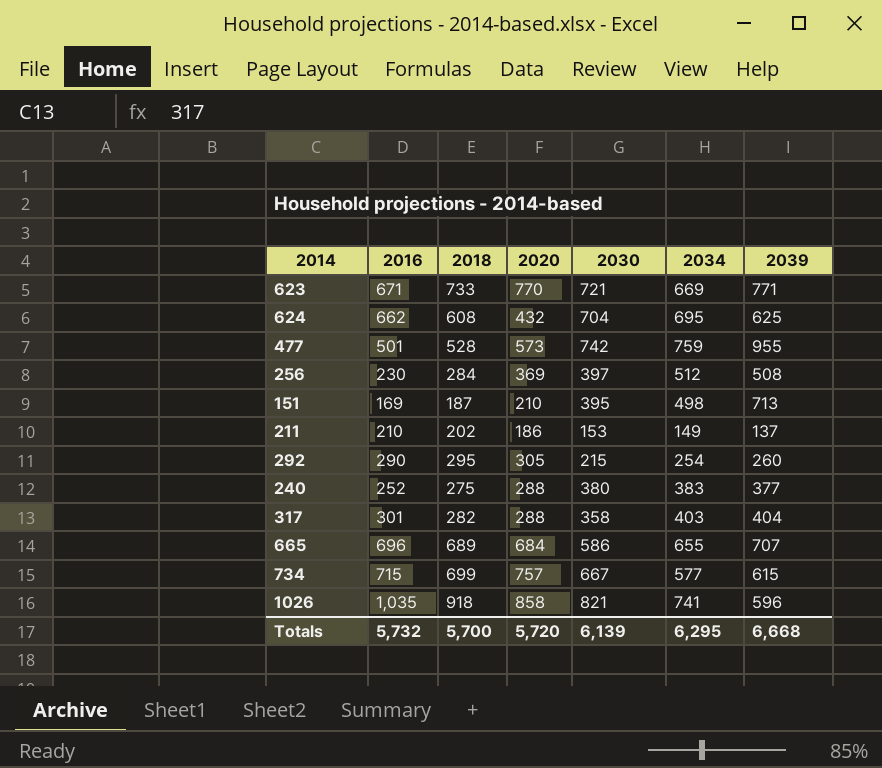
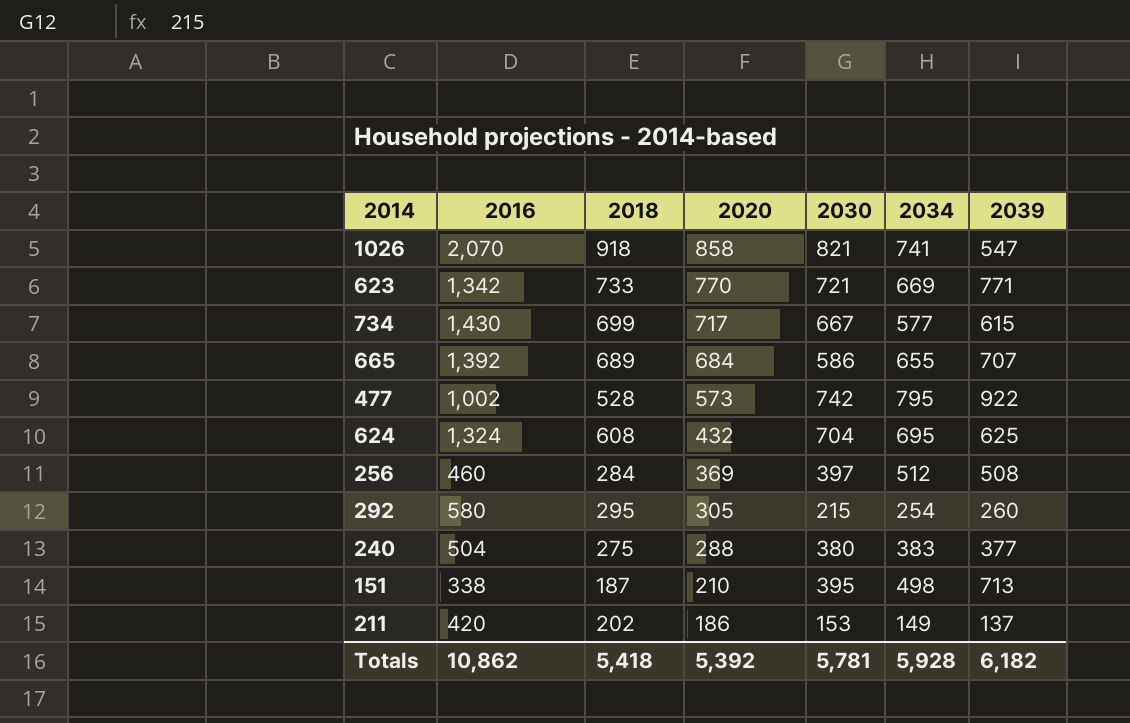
row order: none -> 2020 descending
row 317: 301 | 282 | 288 | 358 | 403 | 404 -> none
1026 | 2016: 1,035 -> 2,070
1026 | 2039: 596 -> 547
623 | 2016: 671 -> 1,342
734 | 2016: 715 -> 1,430
734 | 2020: 757 -> 717
665 | 2016: 696 -> 1,392
477 | 2016: 501 -> 1,002
477 | 2034: 759 -> 795
477 | 2039: 955 -> 922
624 | 2016: 662 -> 1,324
256 | 2016: 230 -> 460
292 | 2016: 290 -> 580
240 | 2016: 252 -> 504
151 | 2016: 169 -> 338
211 | 2016: 210 -> 420
Totals | 2016: 5,732 -> 10,862
Totals | 2018: 5,700 -> 5,418
Totals | 2020: 5,720 -> 5,392
Totals | 2030: 6,139 -> 5,781
Totals | 2034: 6,295 -> 5,928
Totals | 2039: 6,668 -> 6,182

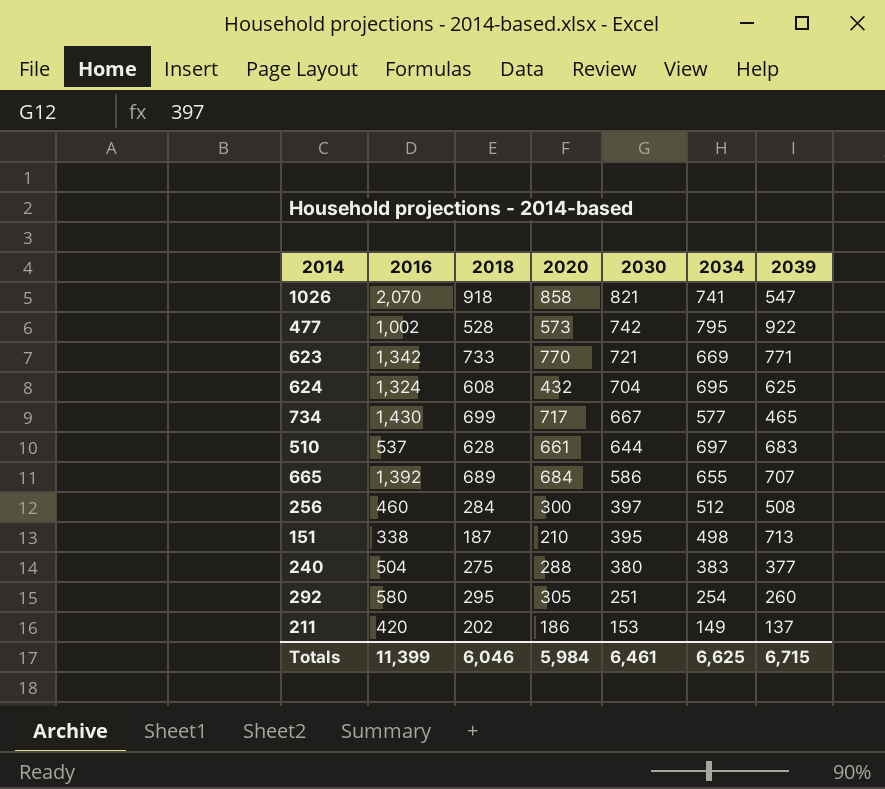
row order: 2020 descending -> 2030 descending
734 | 2039: 615 -> 465
row 510: none -> 537 | 628 | 661 | 644 | 697 | 683
256 | 2020: 369 -> 300
292 | 2030: 215 -> 251
Totals | 2016: 10,862 -> 11,399
Totals | 2018: 5,418 -> 6,046
Totals | 2020: 5,392 -> 5,984
Totals | 2030: 5,781 -> 6,461
Totals | 2034: 5,928 -> 6,625
Totals | 2039: 6,182 -> 6,715

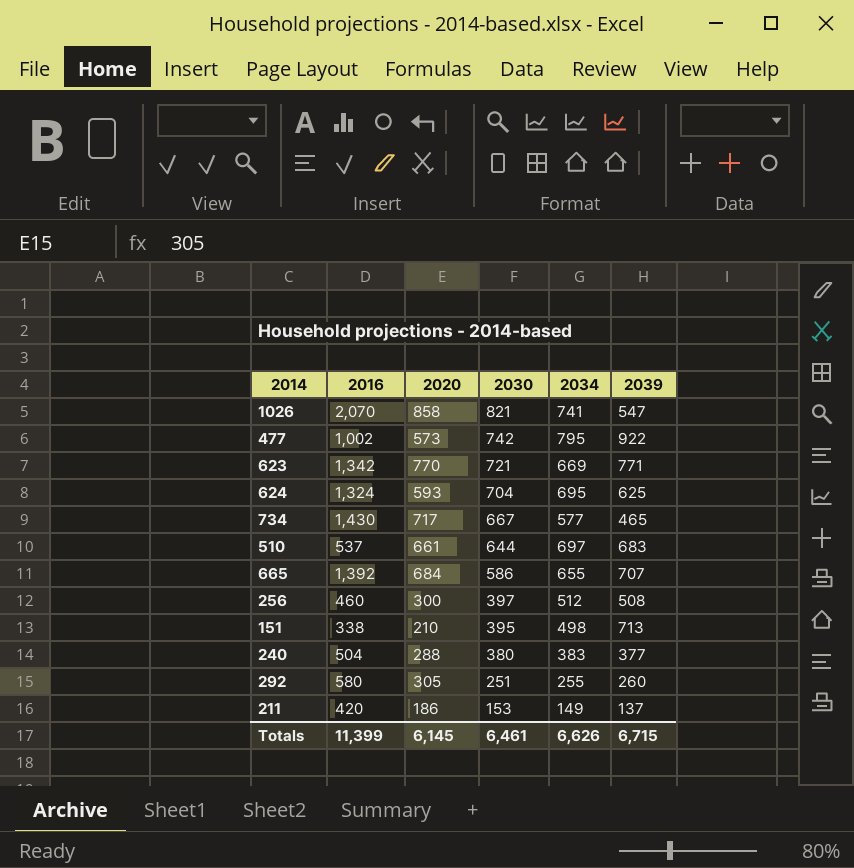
column 2018 | position: 3 -> none
624 | 2020: 432 -> 593
292 | 2034: 254 -> 255
Totals | 2020: 5,984 -> 6,145
Totals | 2034: 6,625 -> 6,626

